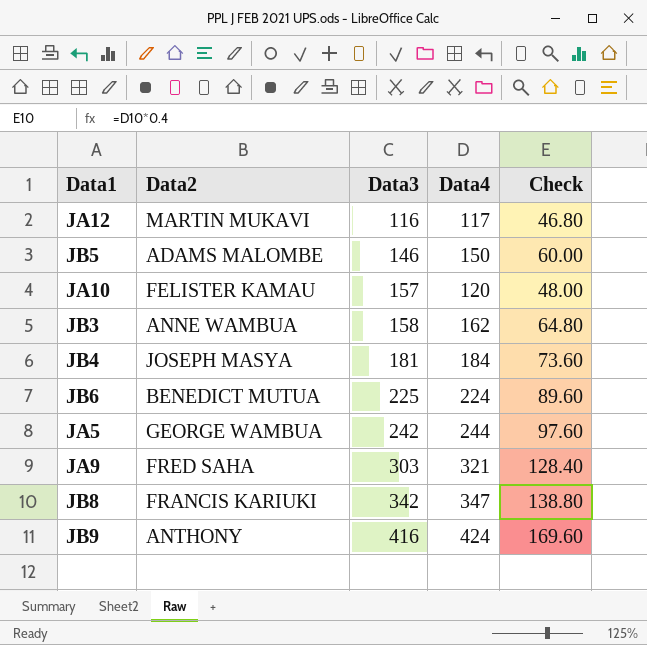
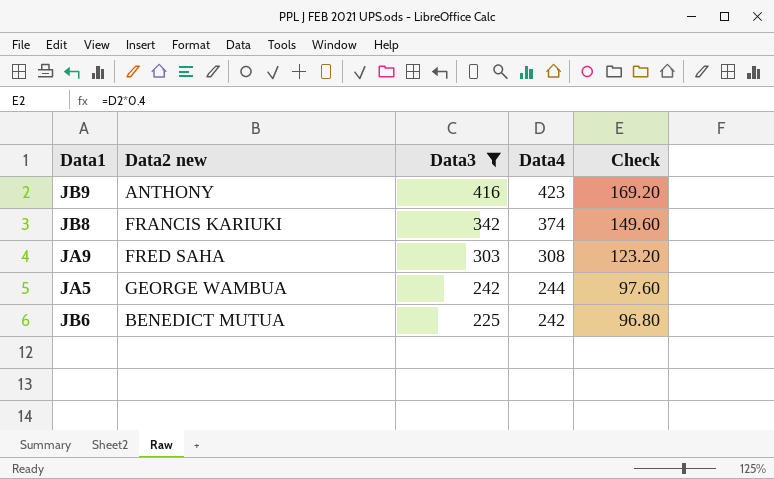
filter: none -> Data3 >= 225
row order: Data3 ascending -> Data3 descending
column name: Data2 -> Data2 new
JB9 | Data4: 424 -> 423
JB9 | Check: 169.60 -> 169.20
JB8 | Data4: 347 -> 374
JB8 | Check: 138.80 -> 149.60
JA9 | Data4: 321 -> 308
JA9 | Check: 128.40 -> 123.20
JB6 | Data4: 224 -> 242
JB6 | Check: 89.60 -> 96.80

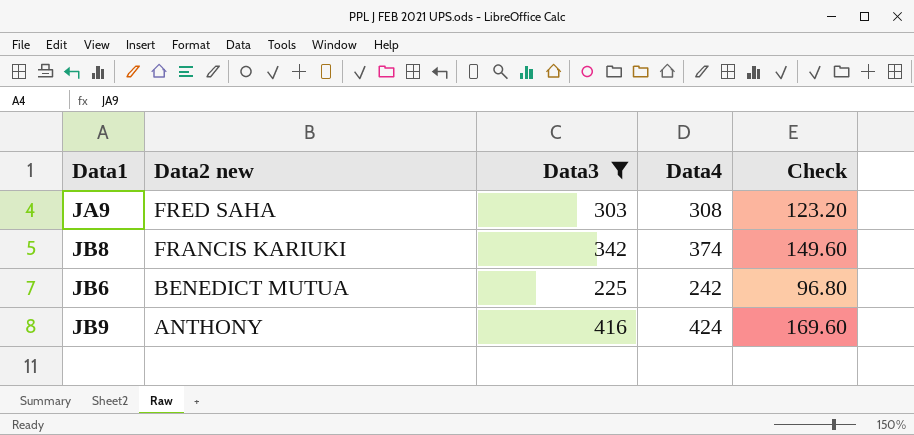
row order: Data3 descending -> Data2 new descending
row JA5: GEORGE WAMBUA | 242 | 244 | 97.60 -> none
JB9 | Data4: 423 -> 424
JB9 | Check: 169.20 -> 169.60

